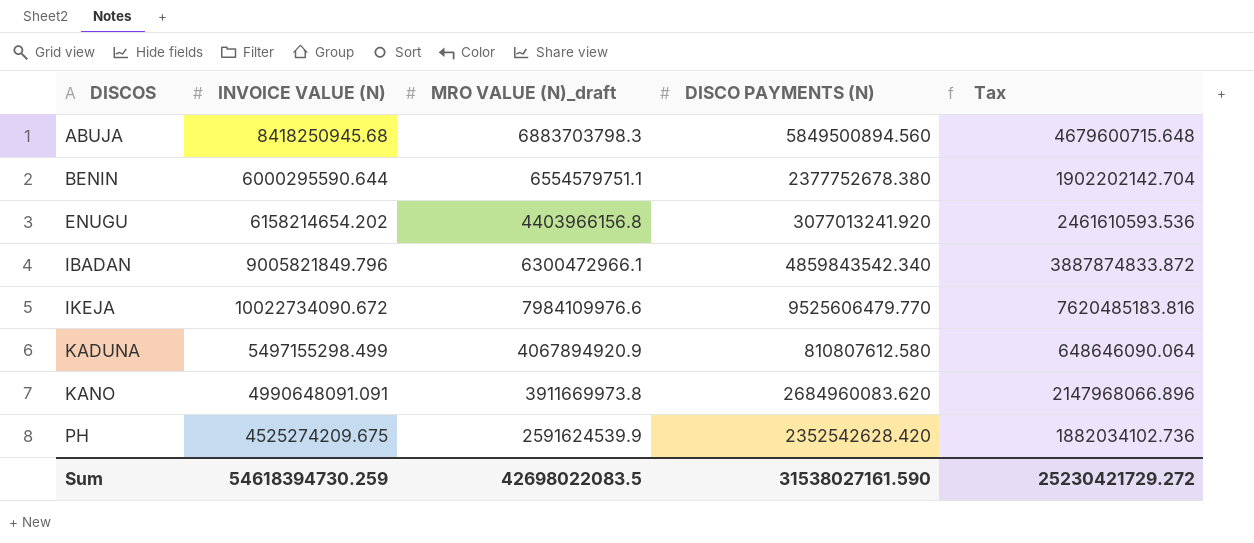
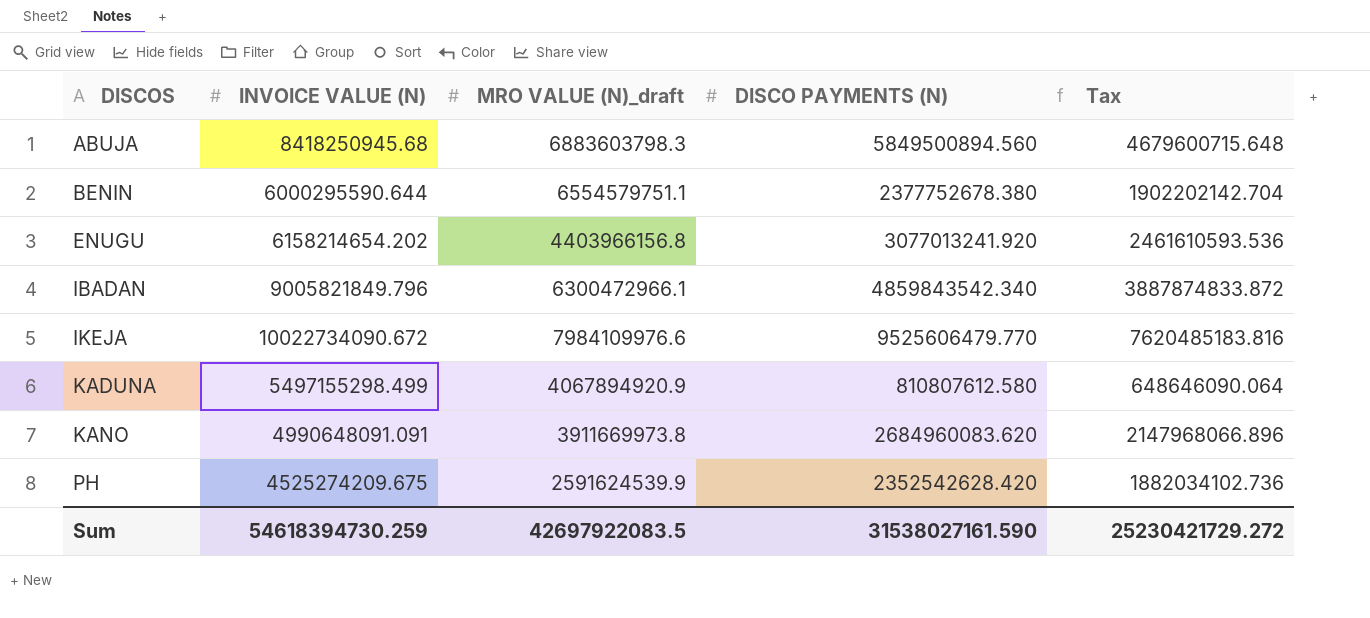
ABUJA | MRO VALUE (N)_draft: 6883703798.3 -> 6883603798.3
Sum | MRO VALUE (N)_draft: 42698022083.5 -> 42697922083.5

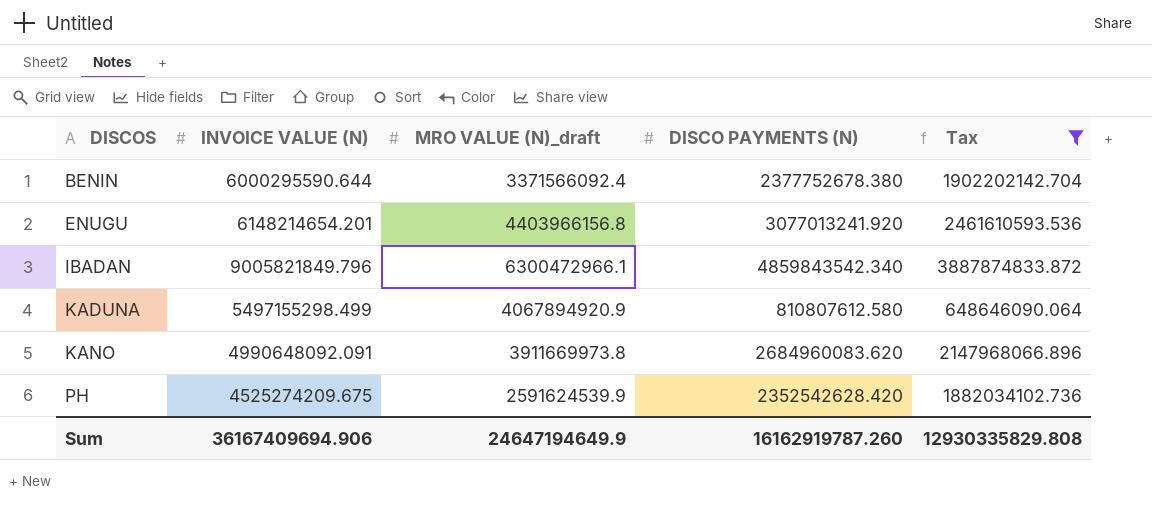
filter: none -> Tax <= 3887874833.872
BENIN | MRO VALUE (N)_draft: 6554579751.1 -> 3371566092.4
ENUGU | INVOICE VALUE (N): 6158214654.202 -> 6148214654.201
KANO | INVOICE VALUE (N): 4990648091.091 -> 4990648092.091
Sum | INVOICE VALUE (N): 54618394730.259 -> 36167409694.906
Sum | MRO VALUE (N)_draft: 42697922083.5 -> 24647194649.9
Sum | DISCO PAYMENTS (N): 31538027161.590 -> 16162919787.260
Sum | Tax: 25230421729.272 -> 12930335829.808

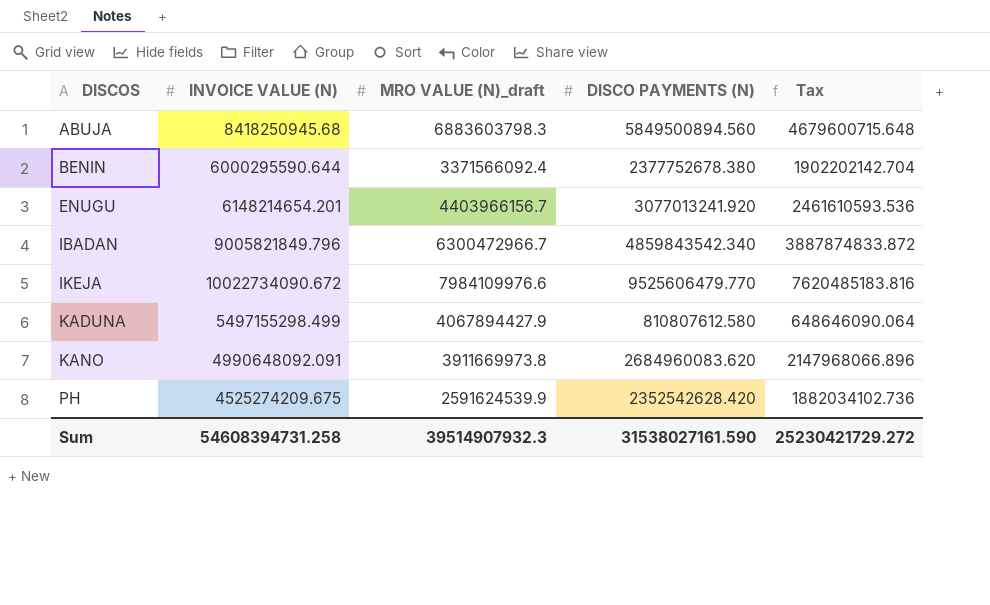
filter: Tax <= 3887874833.872 -> none
ENUGU | MRO VALUE (N)_draft: 4403966156.8 -> 4403966156.7
IBADAN | MRO VALUE (N)_draft: 6300472966.1 -> 6300472966.7
KADUNA | MRO VALUE (N)_draft: 4067894920.9 -> 4067894427.9
Sum | INVOICE VALUE (N): 36167409694.906 -> 54608394731.258
Sum | MRO VALUE (N)_draft: 24647194649.9 -> 39514907932.3
Sum | DISCO PAYMENTS (N): 16162919787.260 -> 31538027161.590
Sum | Tax: 12930335829.808 -> 25230421729.272

